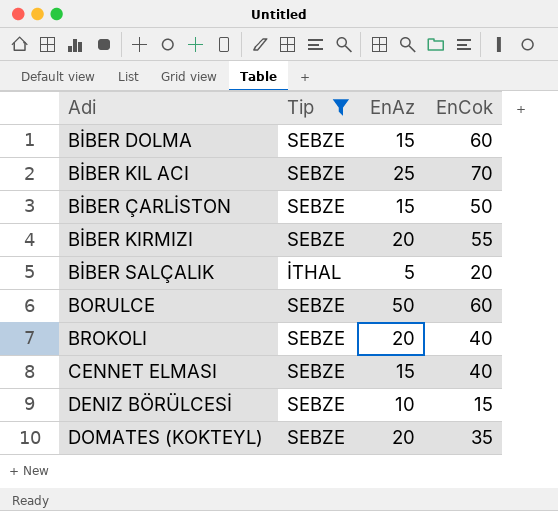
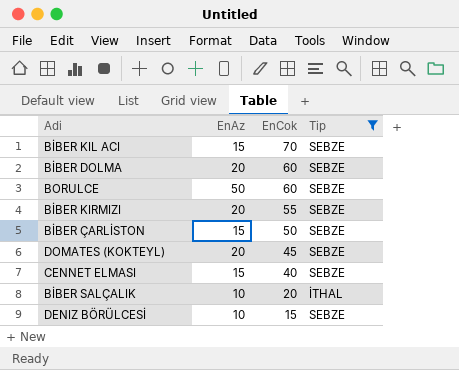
row order: none -> EnCok descending
column Tip | position: 2 -> 4
row BROKOLI: SEBZE | 20 | 40 -> none
BİBER KIL ACI | EnAz: 25 -> 15
BİBER DOLMA | EnAz: 15 -> 20
DOMATES (KOKTEYL) | EnCok: 35 -> 45
BİBER SALÇALIK | EnAz: 5 -> 10

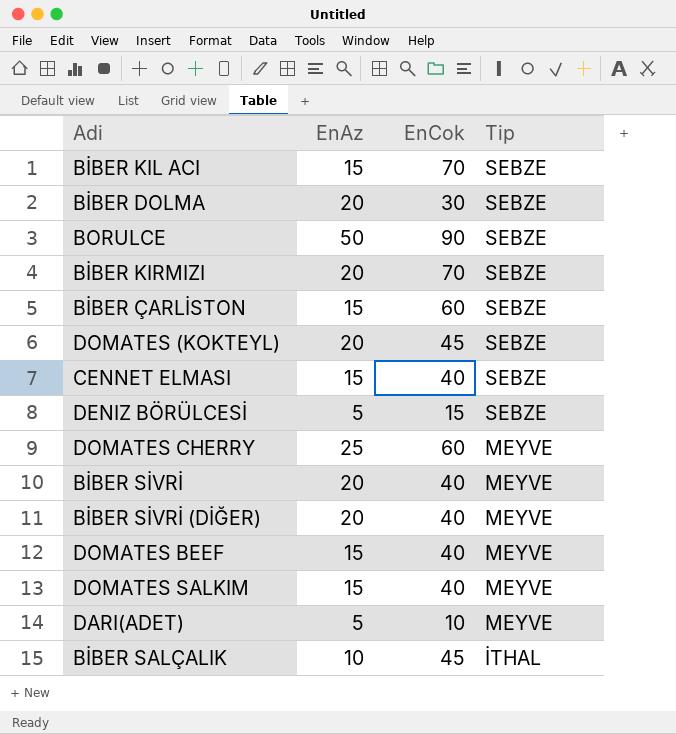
filter: Tip != MEYVE -> none
row order: EnCok descending -> Tip descending
BİBER DOLMA | EnCok: 60 -> 30
BORULCE | EnCok: 60 -> 90
BİBER KIRMIZI | EnCok: 55 -> 70
BİBER ÇARLİSTON | EnCok: 50 -> 60
DENIZ BÖRÜLCESİ | EnAz: 10 -> 5
BİBER SALÇALIK | EnCok: 20 -> 45

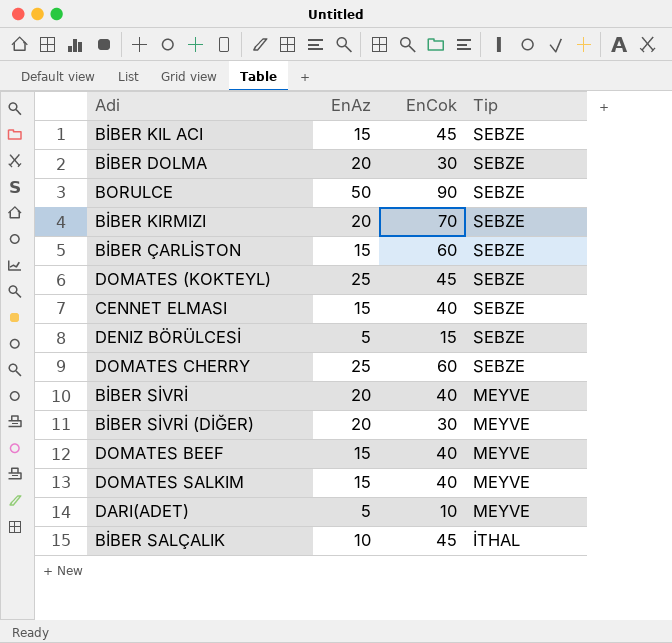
BİBER KIL ACI | EnCok: 70 -> 45
DOMATES (KOKTEYL) | EnAz: 20 -> 25
DOMATES CHERRY | Tip: MEYVE -> SEBZE
BİBER SİVRİ (DİĞER) | EnCok: 40 -> 30

